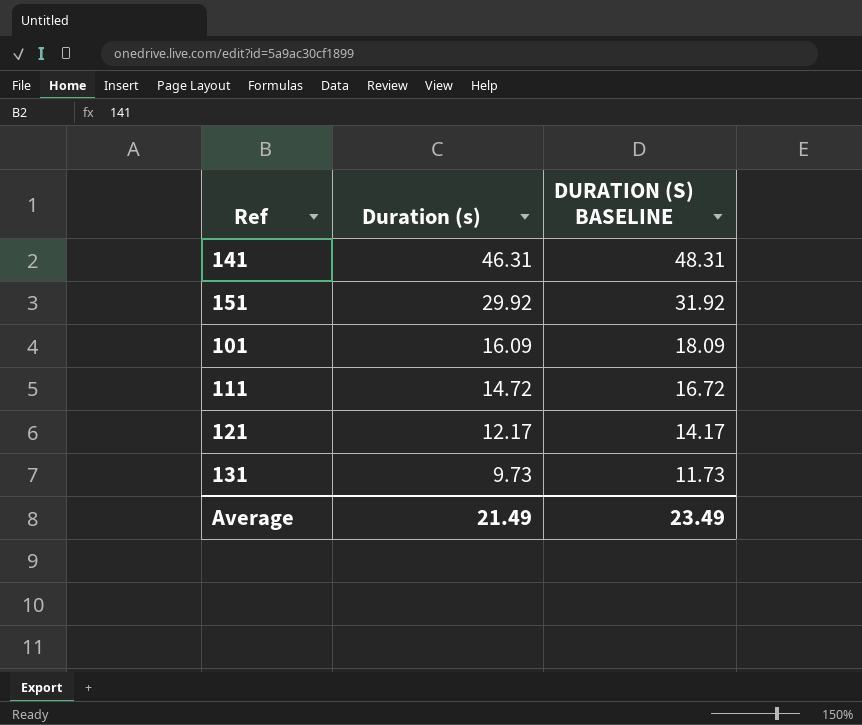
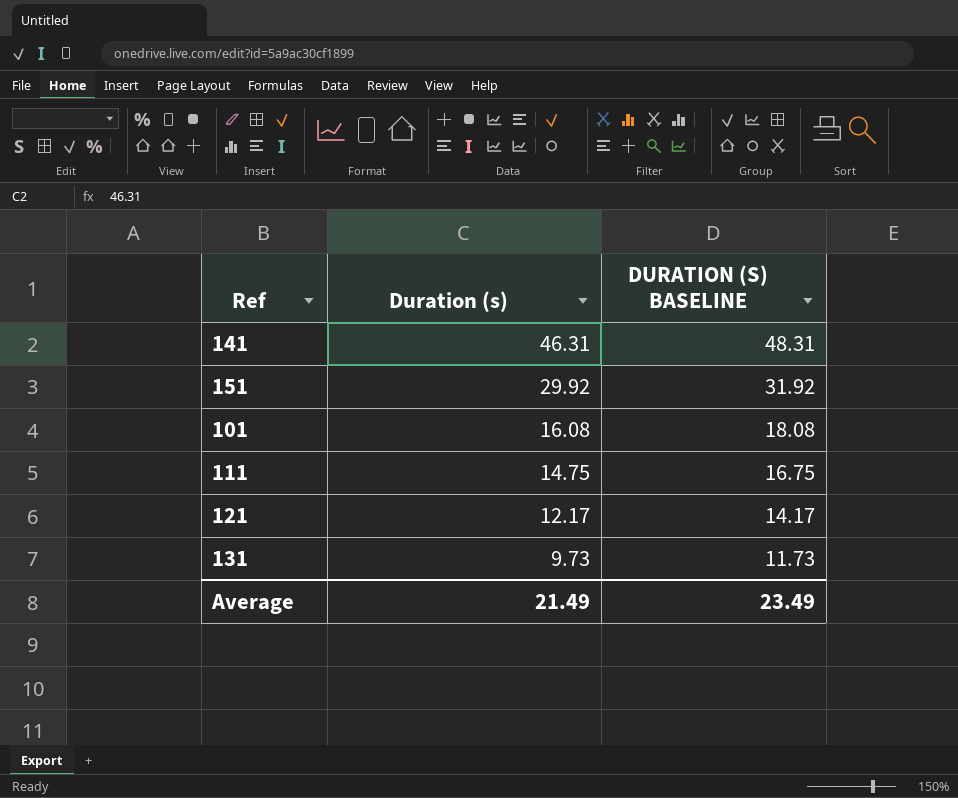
101 | Duration (s): 16.09 -> 16.08
101 | DURATION (S) BASELINE: 18.09 -> 18.08
111 | Duration (s): 14.72 -> 14.75
111 | DURATION (S) BASELINE: 16.72 -> 16.75

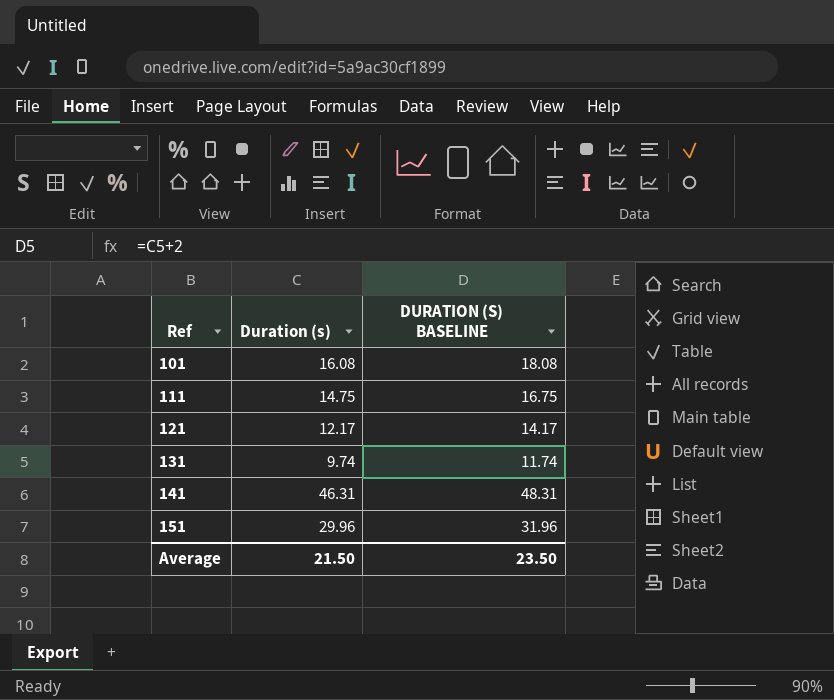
row order: Duration (s) descending -> Ref ascending
131 | Duration (s): 9.73 -> 9.74
131 | DURATION (S) BASELINE: 11.73 -> 11.74
151 | Duration (s): 29.92 -> 29.96
151 | DURATION (S) BASELINE: 31.92 -> 31.96
Average | Duration (s): 21.49 -> 21.50
Average | DURATION (S) BASELINE: 23.49 -> 23.50

